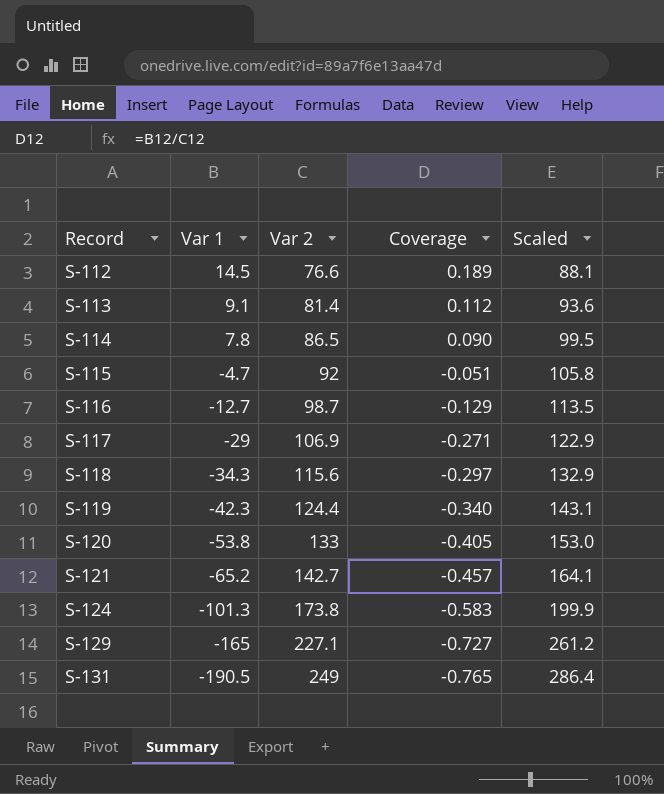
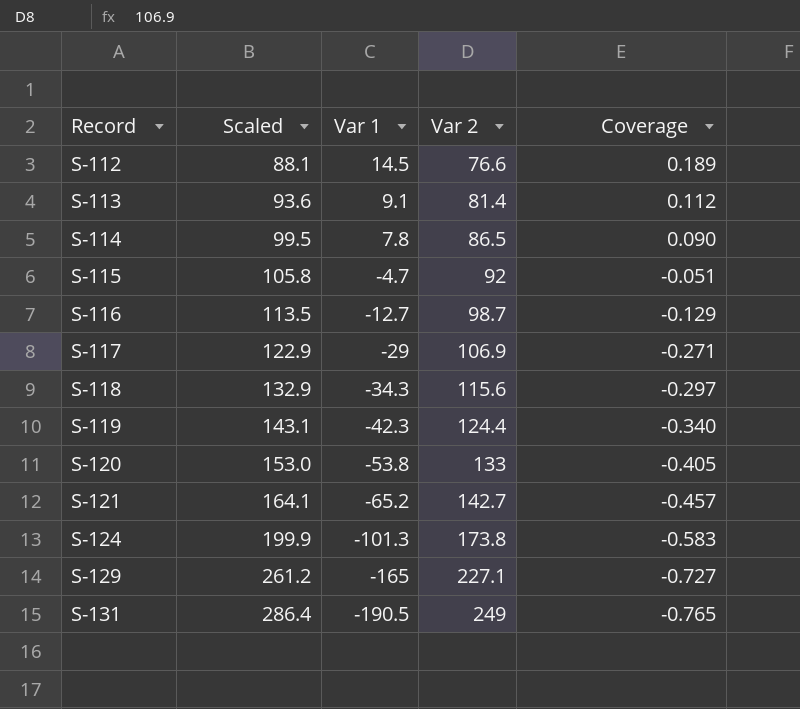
column Scaled | position: 5 -> 2

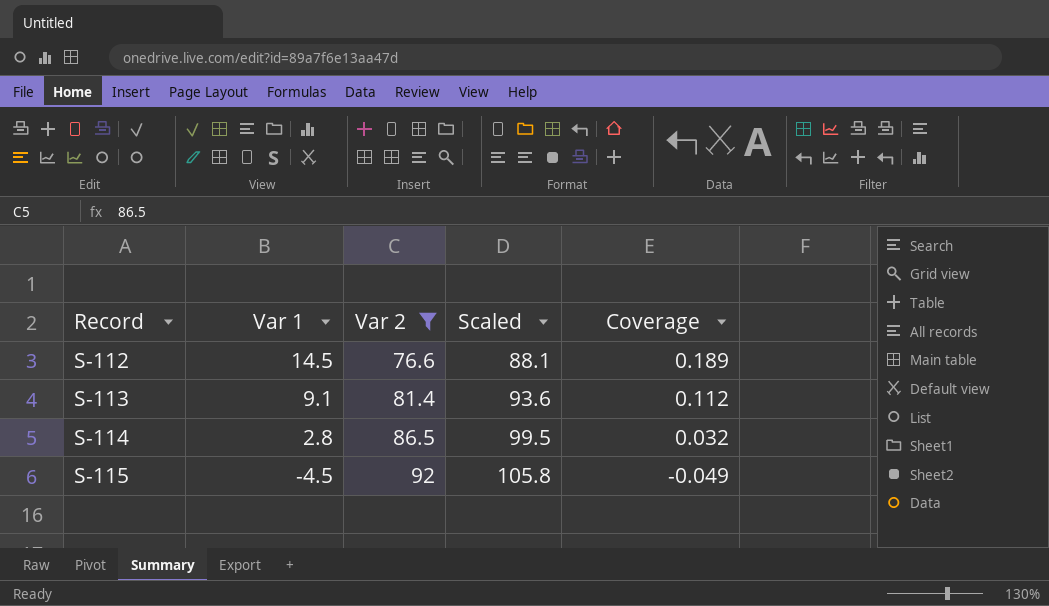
filter: none -> Var 2 <= 92
column Scaled | position: 2 -> 4
S-114 | Var 1: 7.8 -> 2.8
S-114 | Coverage: 0.090 -> 0.032
S-115 | Var 1: -4.7 -> -4.5
S-115 | Coverage: -0.051 -> -0.049

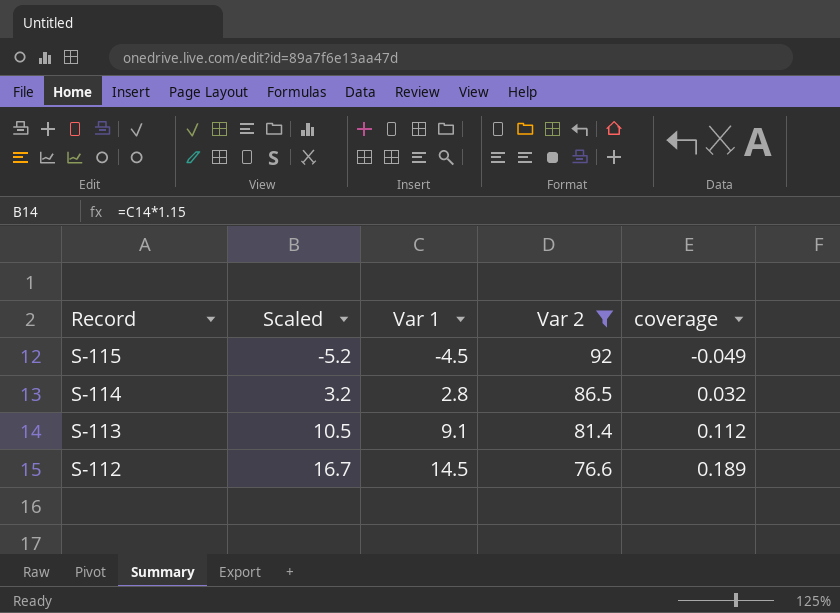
row order: Record ascending -> Record descending
column Scaled | formula: [Var 2] * 1.15 -> [Var 1] * 1.15
column Scaled | position: 4 -> 2
column name: Coverage -> coverage

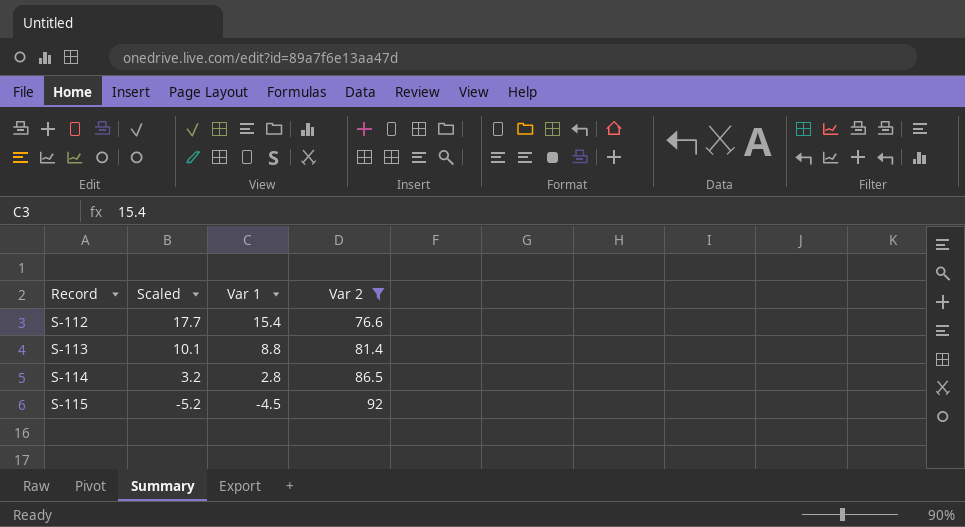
row order: Record descending -> Record ascending
column coverage | formula: [Var 1] / [Var 2] -> none
S-112 | Scaled: 16.7 -> 17.7
S-112 | Var 1: 14.5 -> 15.4
S-113 | Scaled: 10.5 -> 10.1
S-113 | Var 1: 9.1 -> 8.8

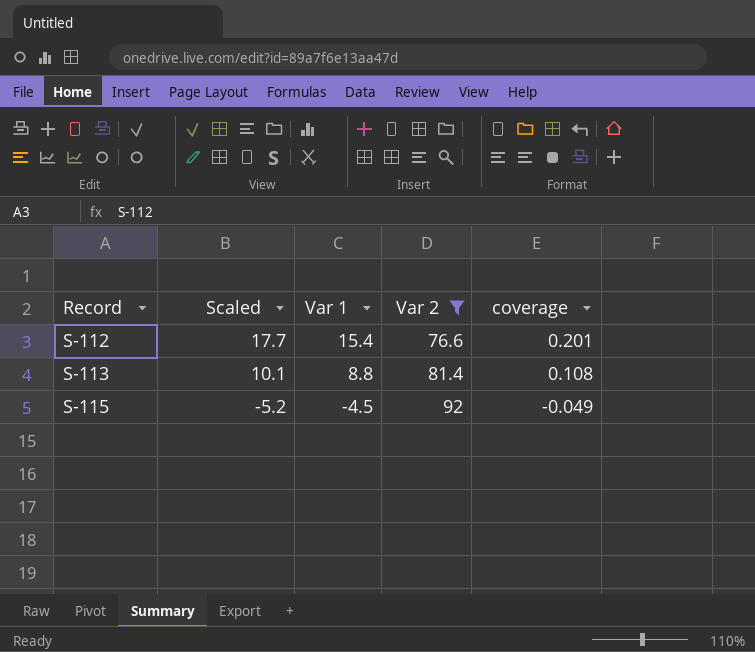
column coverage | formula: none -> [Var 1] / [Var 2]
row S-114: 3.2 | 2.8 | 86.5 -> none

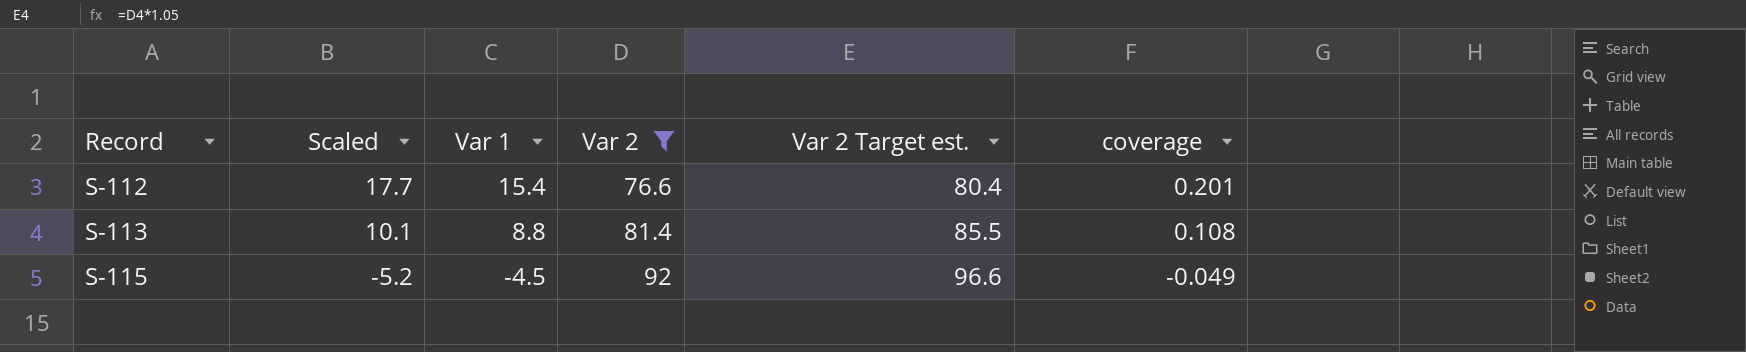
column Var 2 Target est. | formula: none -> [Var 2] * 1.05

